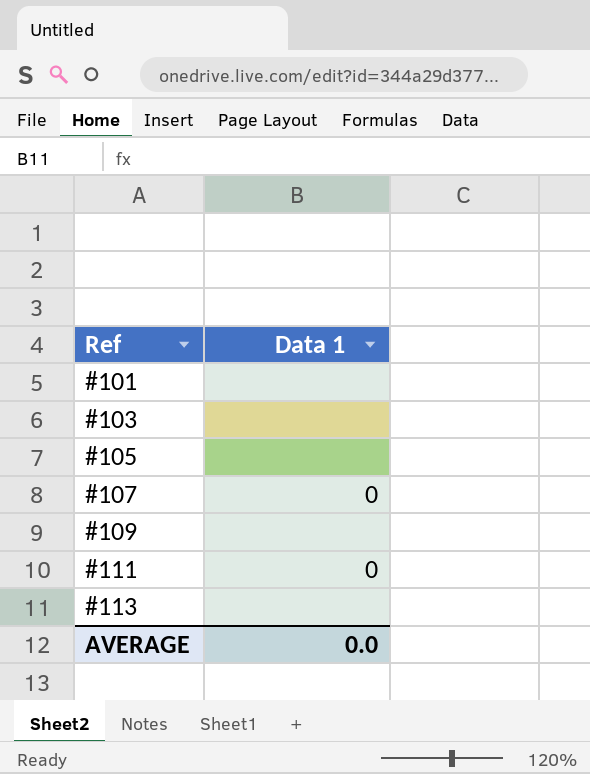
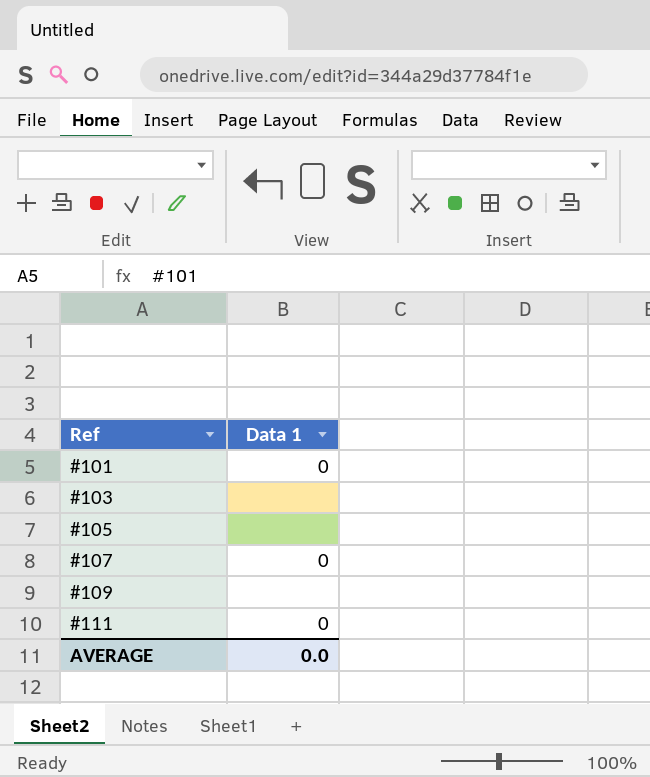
row #113: none -> none
#101 | Data 1: none -> 0

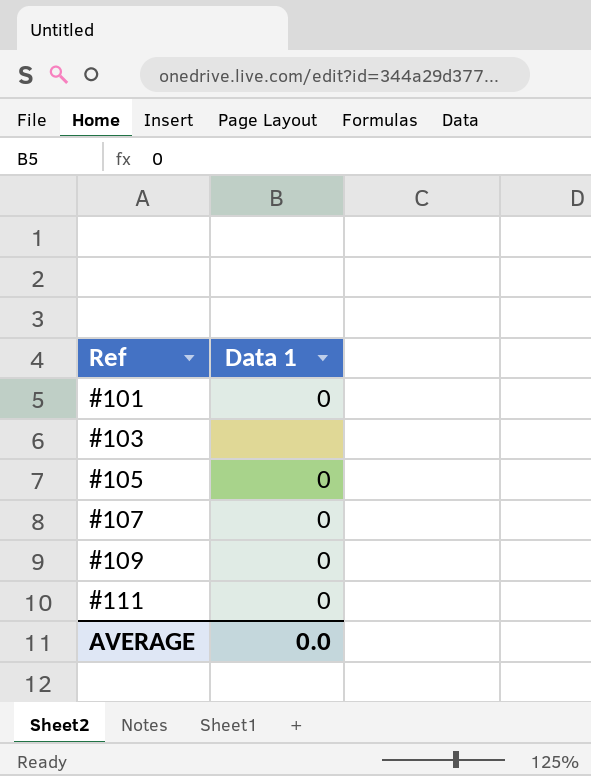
#105 | Data 1: none -> 0
#109 | Data 1: none -> 0

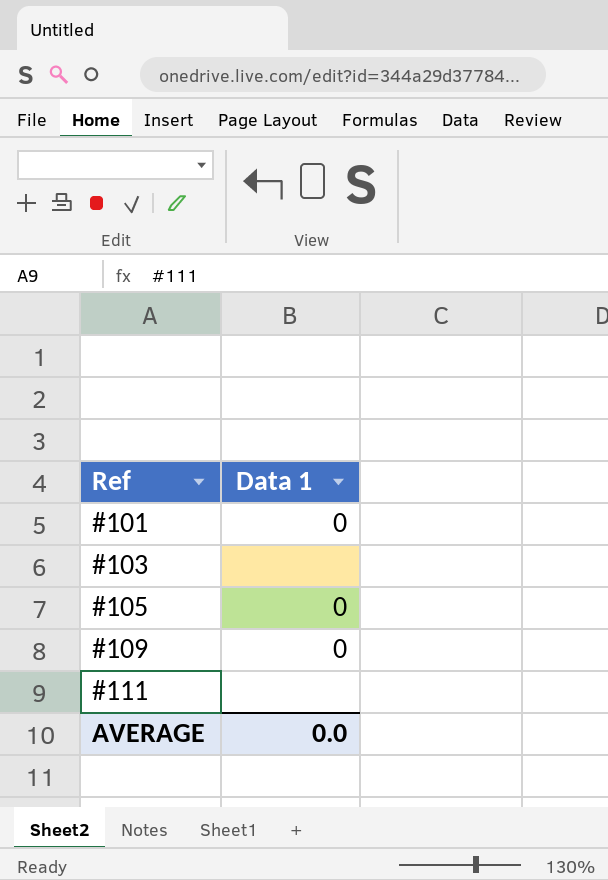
row #107: 0 -> none
#111 | Data 1: 0 -> none

